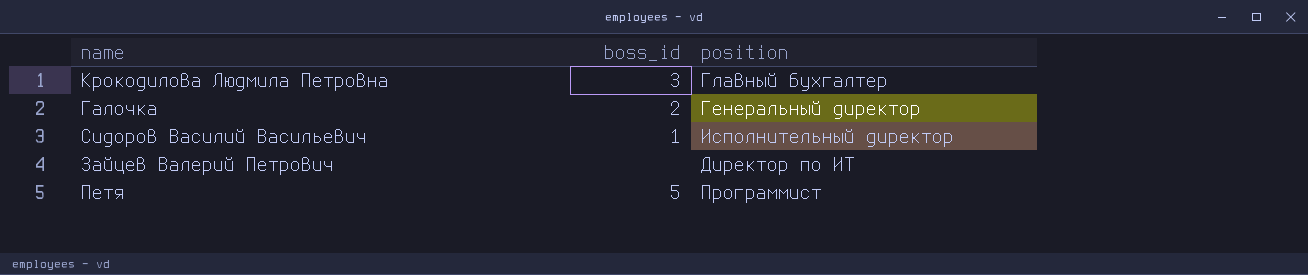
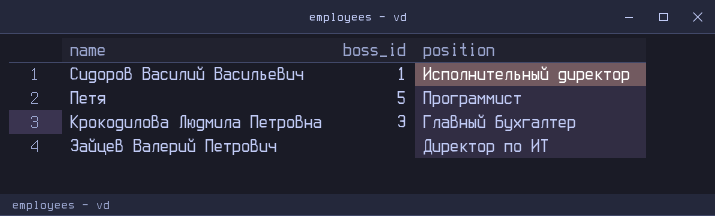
row order: none -> name descending
row Галочка: 2 | Генеральный директор -> none

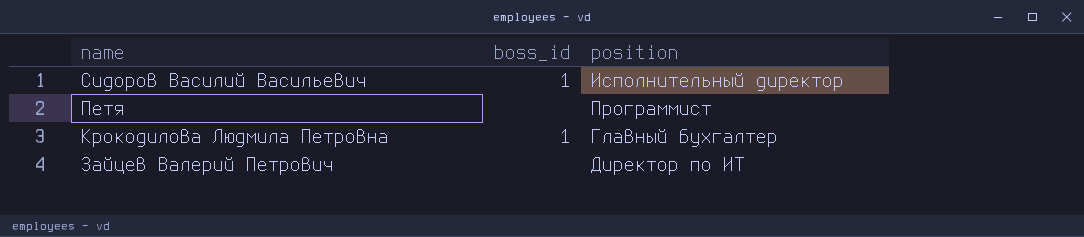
Петя | boss_id: 5 -> none
Крокодилова Людмила Петровна | boss_id: 3 -> 1

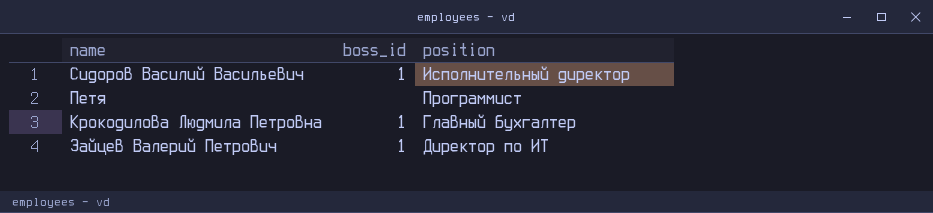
Зайцев Валерий Петрович | boss_id: none -> 1

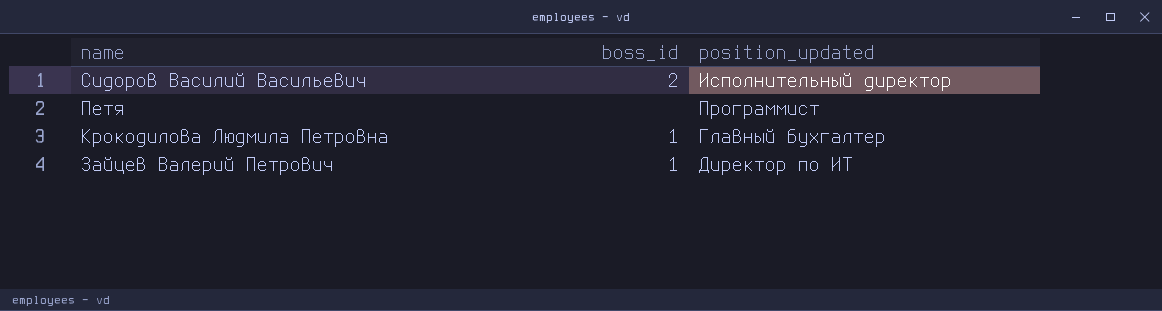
column name: position -> position_updated
Сидоров Василий Васильевич | boss_id: 1 -> 2

